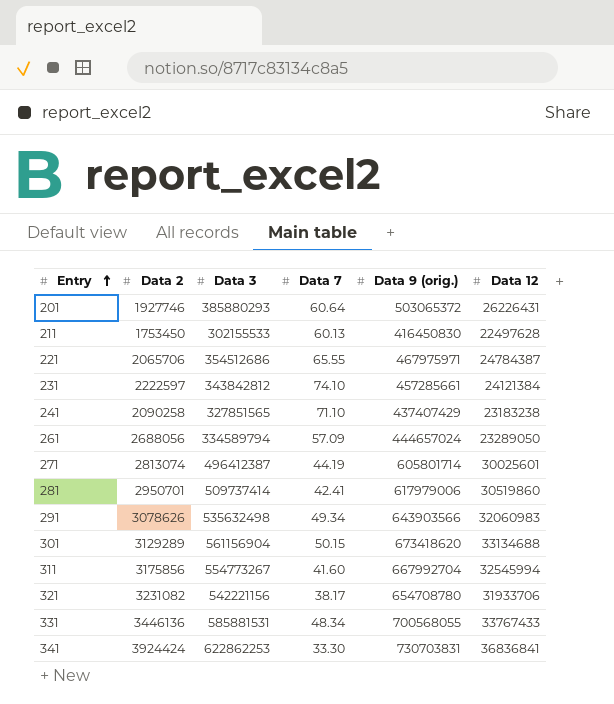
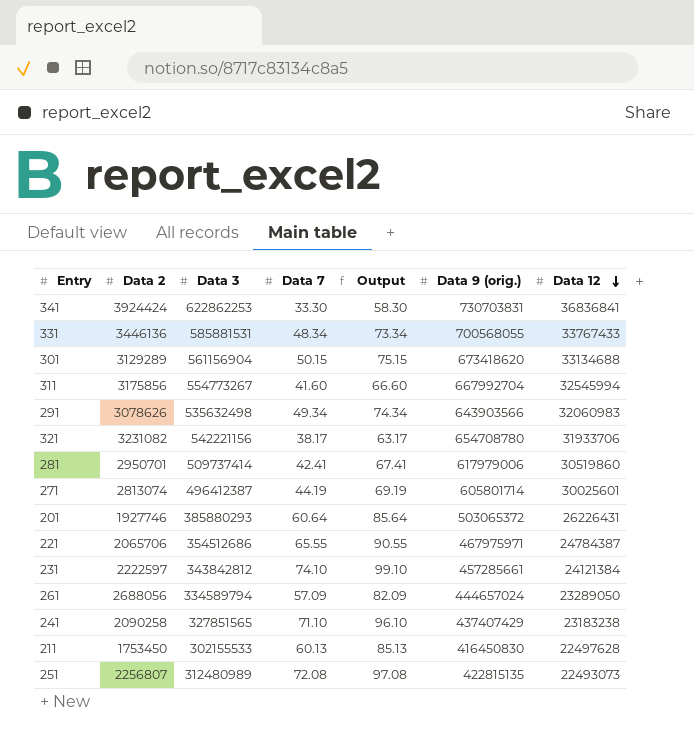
row order: Entry ascending -> Data 12 descending
column Output | formula: none -> [Data 7] + 25
row 251: none -> 2256807 | 312480989 | 72.08 | 97.08 | 422815135 | 22493073

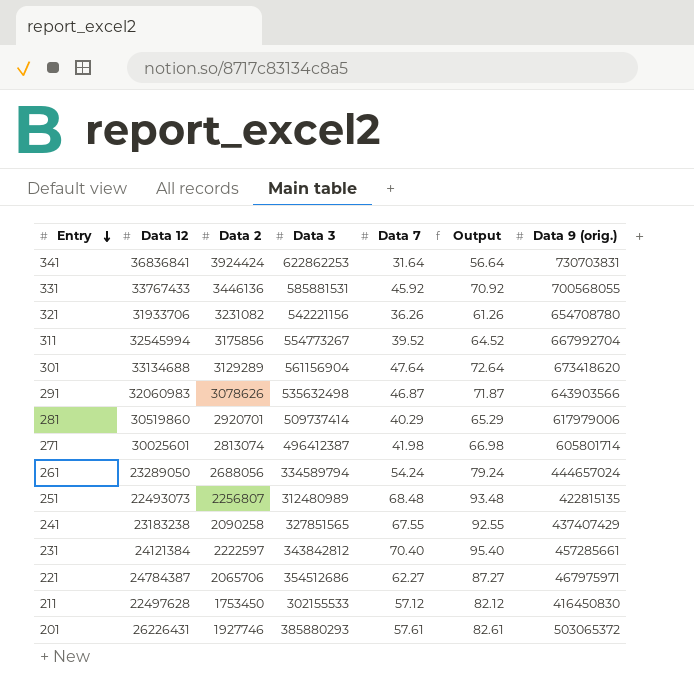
row order: Data 12 descending -> Entry descending
column Data 12 | position: 7 -> 2
341 | Data 7: 33.30 -> 31.64
341 | Output: 58.30 -> 56.64
331 | Data 7: 48.34 -> 45.92
331 | Output: 73.34 -> 70.92
321 | Data 7: 38.17 -> 36.26
321 | Output: 63.17 -> 61.26
311 | Data 7: 41.60 -> 39.52
311 | Output: 66.60 -> 64.52
301 | Data 7: 50.15 -> 47.64
301 | Output: 75.15 -> 72.64
291 | Data 7: 49.34 -> 46.87
291 | Output: 74.34 -> 71.87
281 | Data 2: 2950701 -> 2920701
281 | Data 7: 42.41 -> 40.29
281 | Output: 67.41 -> 65.29
271 | Data 7: 44.19 -> 41.98
271 | Output: 69.19 -> 66.98
261 | Data 7: 57.09 -> 54.24
261 | Output: 82.09 -> 79.24
251 | Data 7: 72.08 -> 68.48
251 | Output: 97.08 -> 93.48
241 | Data 7: 71.10 -> 67.55
241 | Output: 96.10 -> 92.55
231 | Data 7: 74.10 -> 70.40
231 | Output: 99.10 -> 95.40
221 | Data 7: 65.55 -> 62.27
221 | Output: 90.55 -> 87.27
211 | Data 7: 60.13 -> 57.12
211 | Output: 85.13 -> 82.12
201 | Data 7: 60.64 -> 57.61
201 | Output: 85.64 -> 82.61

